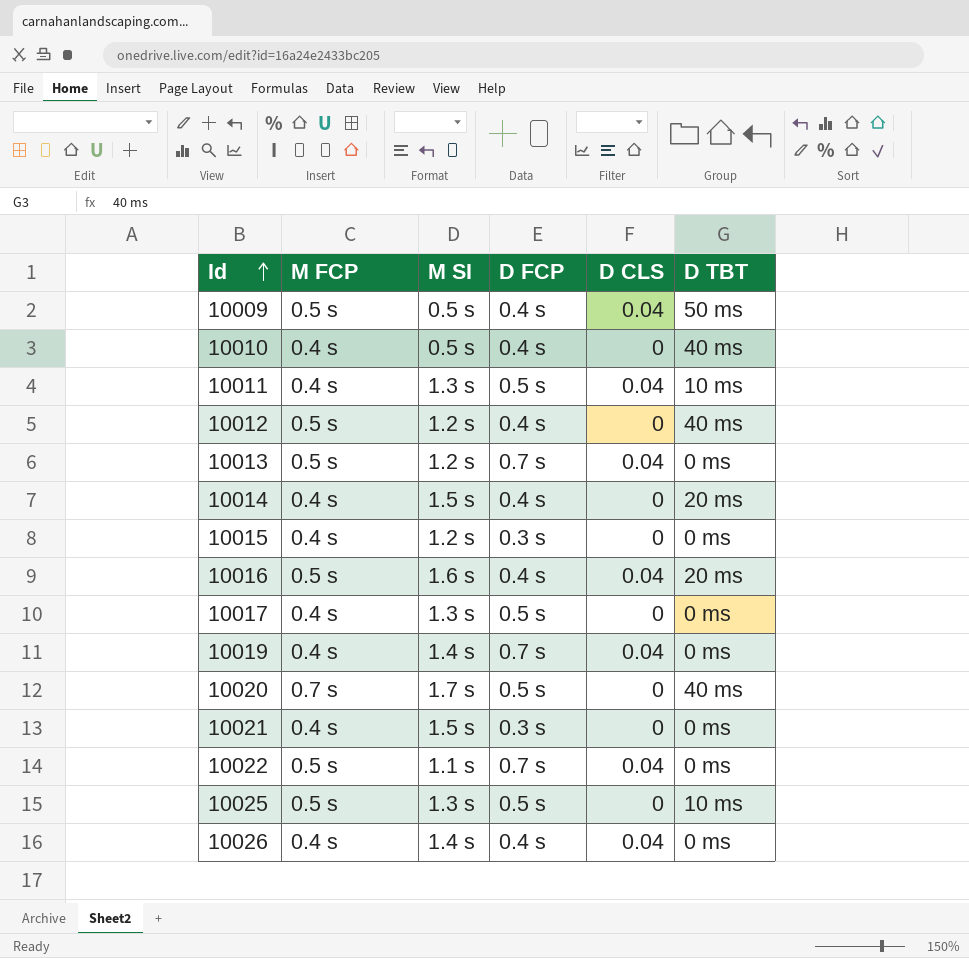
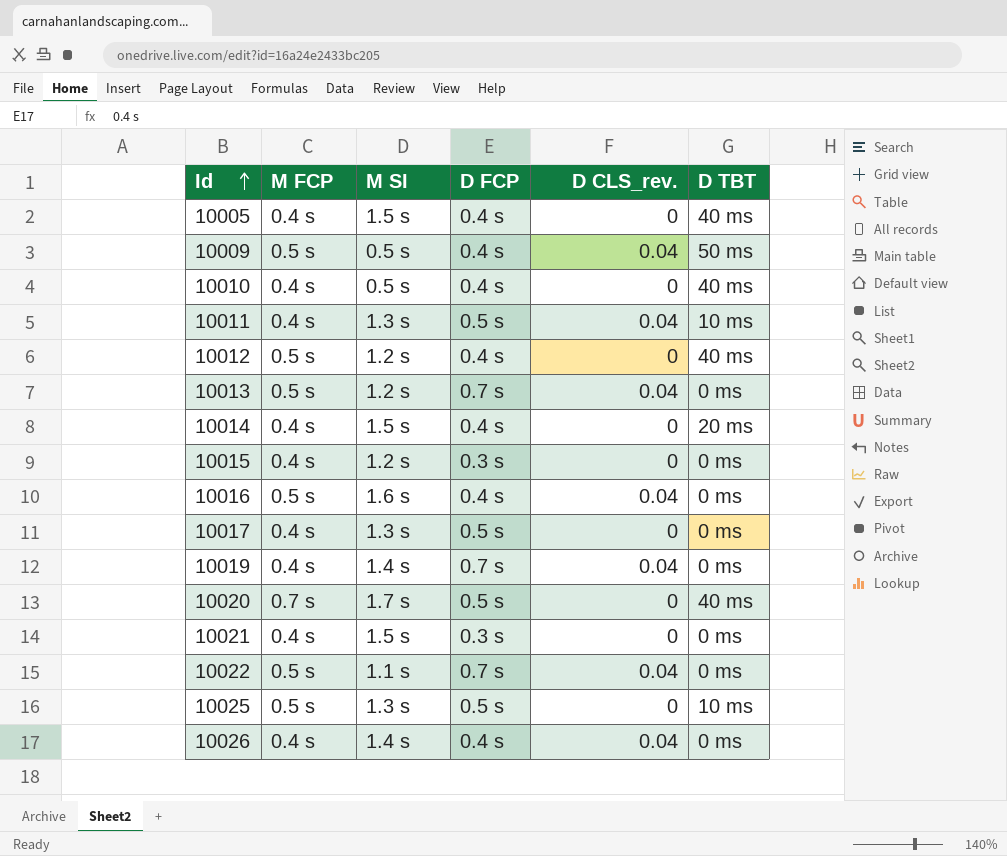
column name: D CLS -> D CLS_rev.
row 10005: none -> 0.4 s | 1.5 s | 0.4 s | 0 | 40 ms
10016 | D TBT: 20 ms -> 0 ms

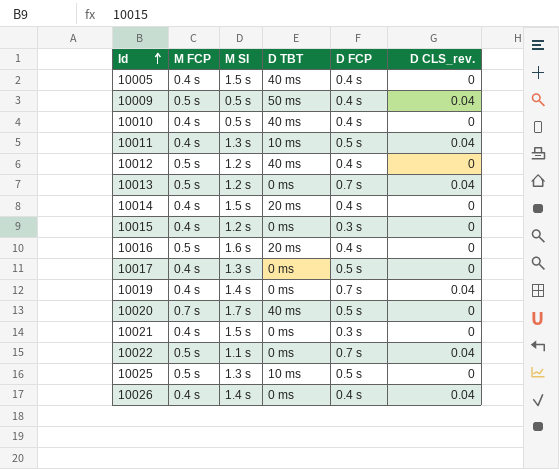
column D TBT | position: 6 -> 4
10016 | D TBT: 0 ms -> 20 ms
10016 | D CLS_rev.: 0.04 -> 0

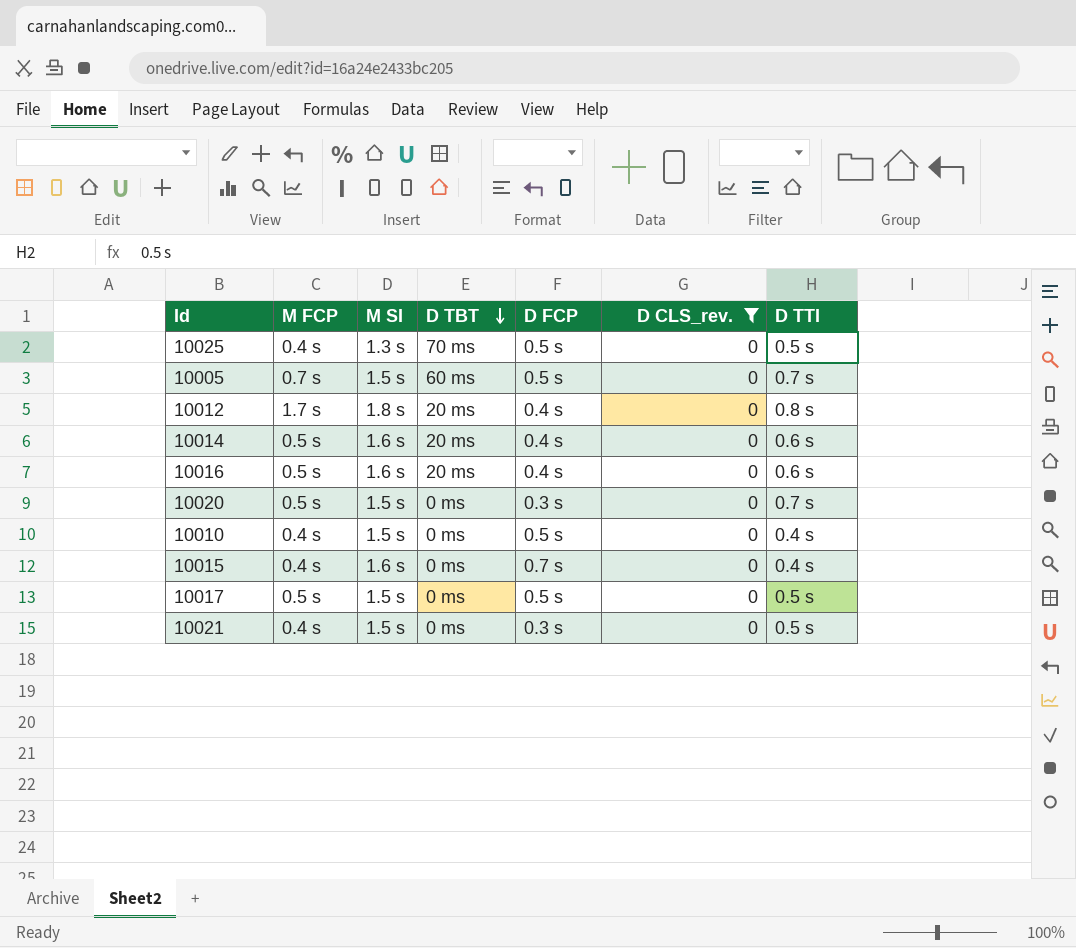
filter: none -> D CLS_rev. = 0
row order: Id ascending -> D TBT descending
column D TTI | position: none -> 7
10025 | M FCP: 0.5 s -> 0.4 s
10025 | D TBT: 10 ms -> 70 ms
10005 | M FCP: 0.4 s -> 0.7 s
10005 | D TBT: 40 ms -> 60 ms
10005 | D FCP: 0.4 s -> 0.5 s
10012 | M FCP: 0.5 s -> 1.7 s
10012 | M SI: 1.2 s -> 1.8 s
10012 | D TBT: 40 ms -> 20 ms
10014 | M FCP: 0.4 s -> 0.5 s
10014 | M SI: 1.5 s -> 1.6 s
10020 | M FCP: 0.7 s -> 0.5 s
10020 | M SI: 1.7 s -> 1.5 s
10020 | D TBT: 40 ms -> 0 ms
10020 | D FCP: 0.5 s -> 0.3 s
10010 | M SI: 0.5 s -> 1.5 s
10010 | D TBT: 40 ms -> 0 ms
10010 | D FCP: 0.4 s -> 0.5 s
10015 | M SI: 1.2 s -> 1.6 s
10015 | D FCP: 0.3 s -> 0.7 s
10017 | M FCP: 0.4 s -> 0.5 s
10017 | M SI: 1.3 s -> 1.5 s

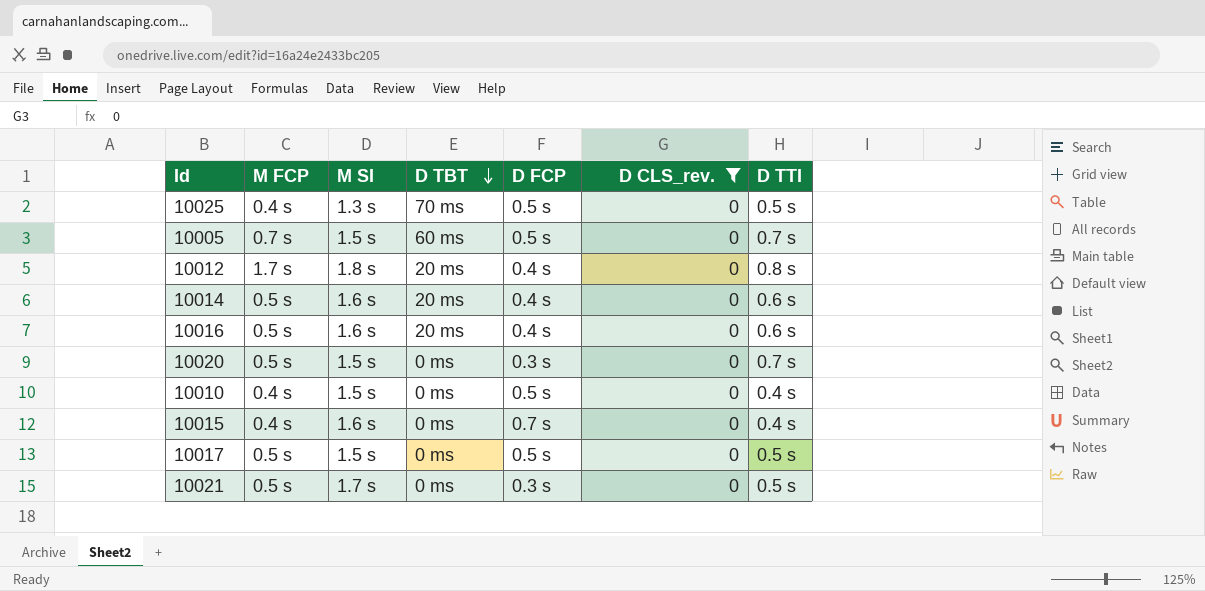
10021 | M FCP: 0.4 s -> 0.5 s
10021 | M SI: 1.5 s -> 1.7 s

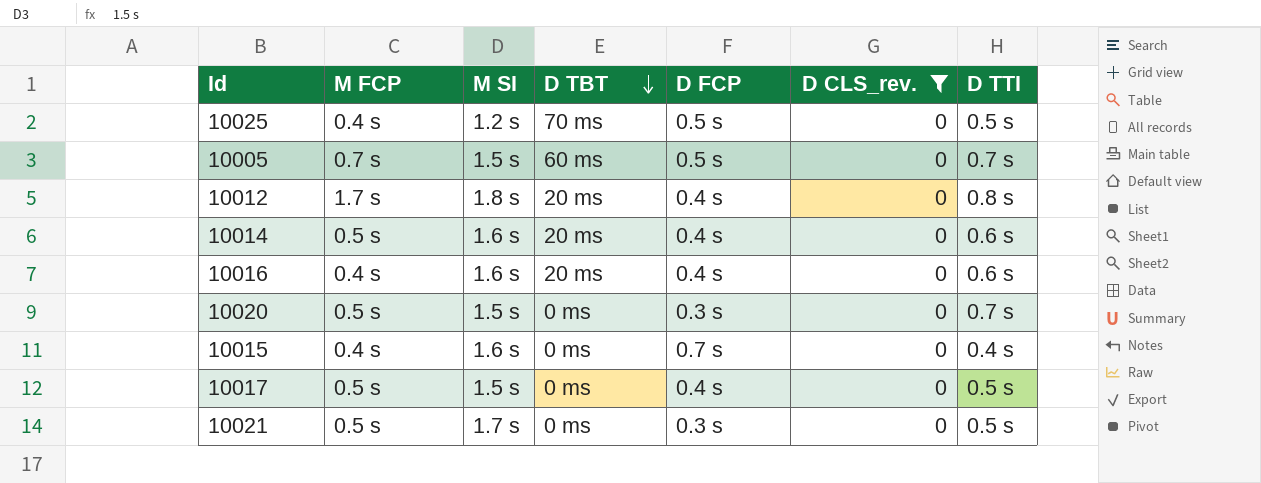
row 10010: 0.4 s | 1.5 s | 0 ms | 0.5 s | 0 | 0.4 s -> none
10025 | M SI: 1.3 s -> 1.2 s
10016 | M FCP: 0.5 s -> 0.4 s
10017 | D FCP: 0.5 s -> 0.4 s

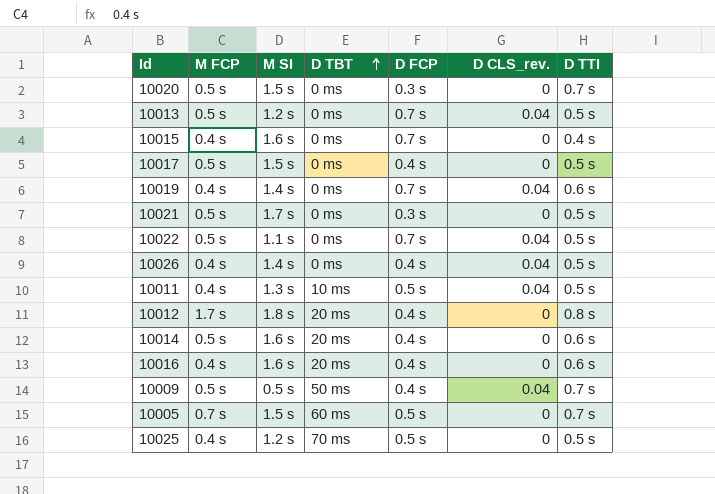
filter: D CLS_rev. = 0 -> none
row order: D TBT descending -> D TBT ascending

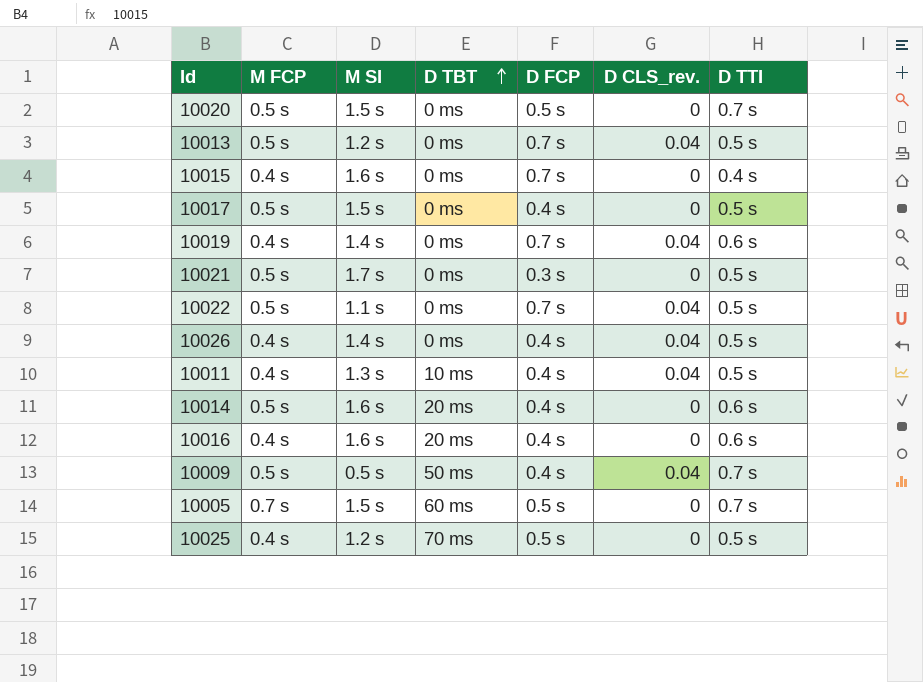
row 10012: 1.7 s | 1.8 s | 20 ms | 0.4 s | 0 | 0.8 s -> none
10020 | D FCP: 0.3 s -> 0.5 s
10011 | D FCP: 0.5 s -> 0.4 s

